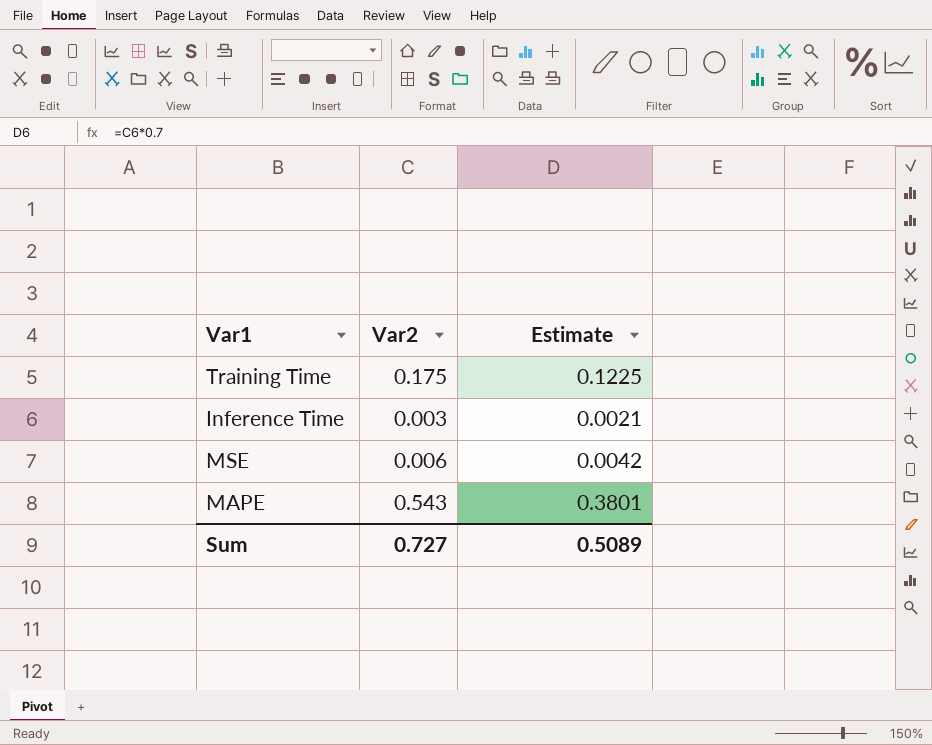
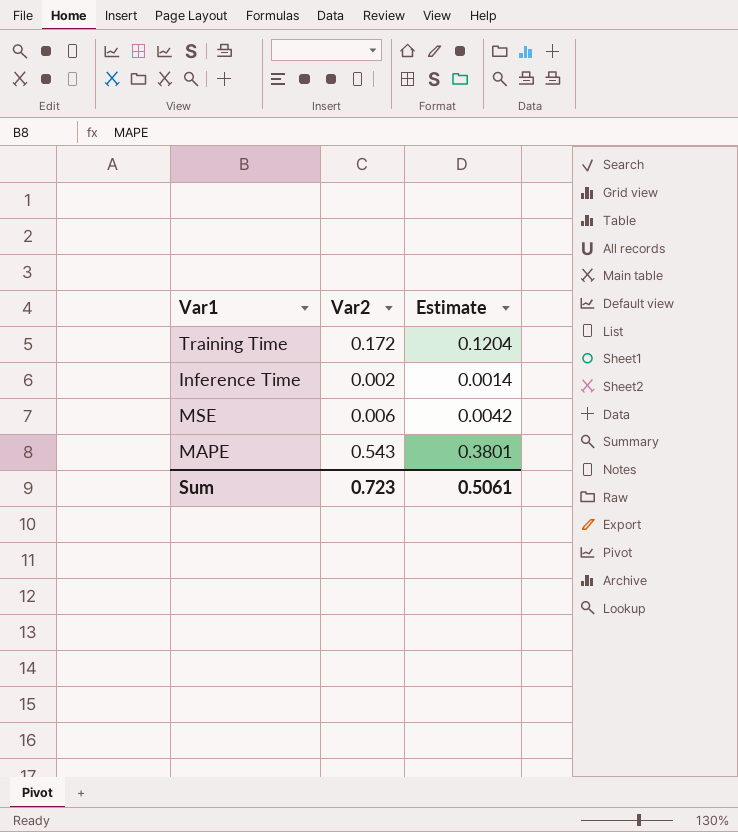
Training Time | Var2: 0.175 -> 0.172
Training Time | Estimate: 0.1225 -> 0.1204
Inference Time | Var2: 0.003 -> 0.002
Inference Time | Estimate: 0.0021 -> 0.0014
Sum | Var2: 0.727 -> 0.723
Sum | Estimate: 0.5089 -> 0.5061

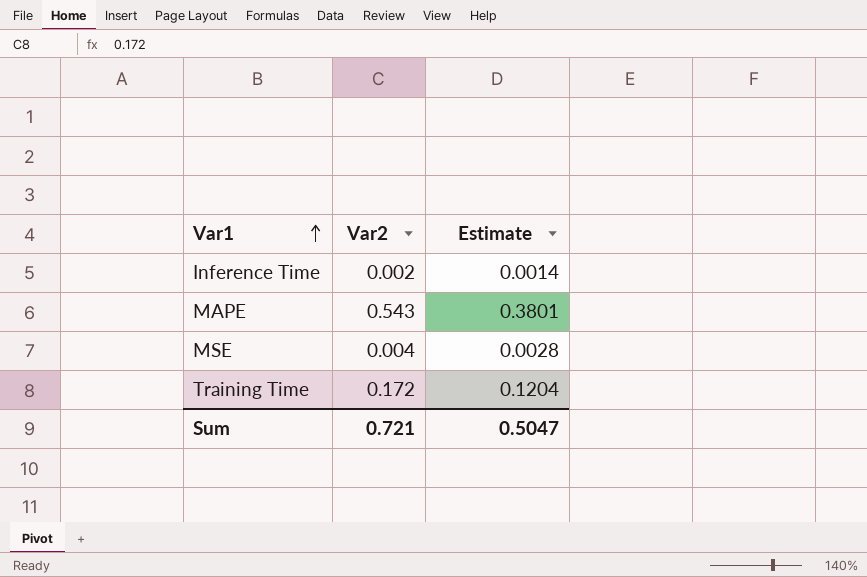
row order: none -> Var1 ascending
MSE | Var2: 0.006 -> 0.004
MSE | Estimate: 0.0042 -> 0.0028
Sum | Var2: 0.723 -> 0.721
Sum | Estimate: 0.5061 -> 0.5047

